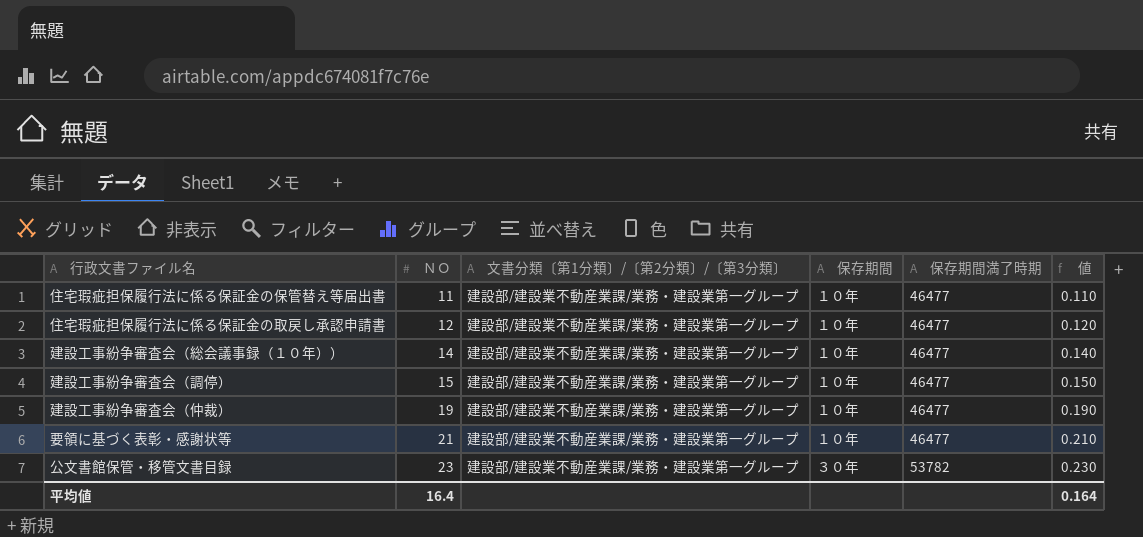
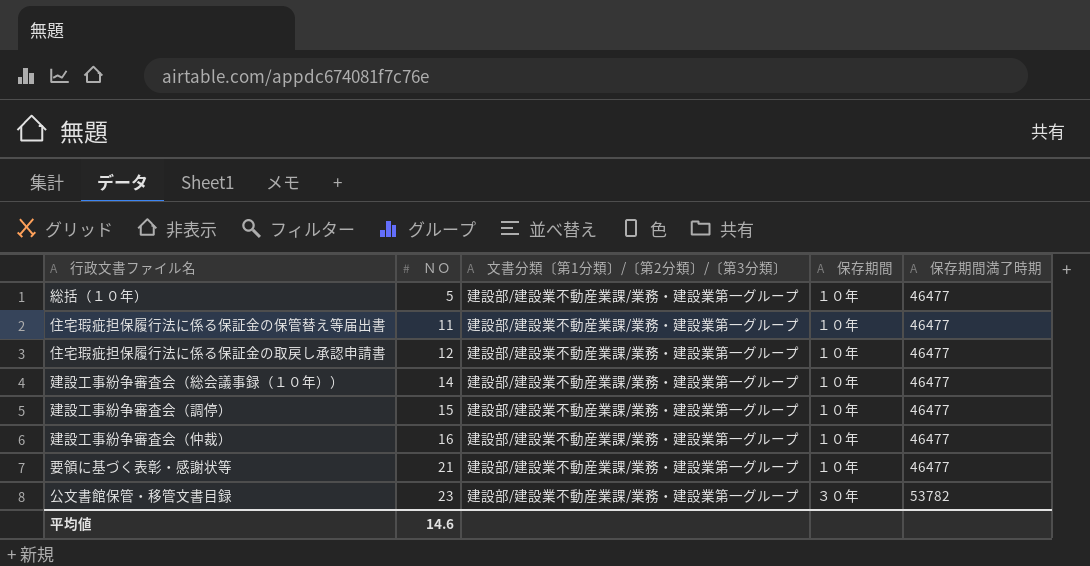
column 値 | formula: [ＮＯ] * 0.01 -> none
row 総括（１０年）: none -> 5 | 建設部/建設業不動産業課/業務・建設業第一グループ | １０年 | 46477
建設工事紛争審査会（仲裁） | ＮＯ: 19 -> 16
平均値 | ＮＯ: 16.4 -> 14.6

